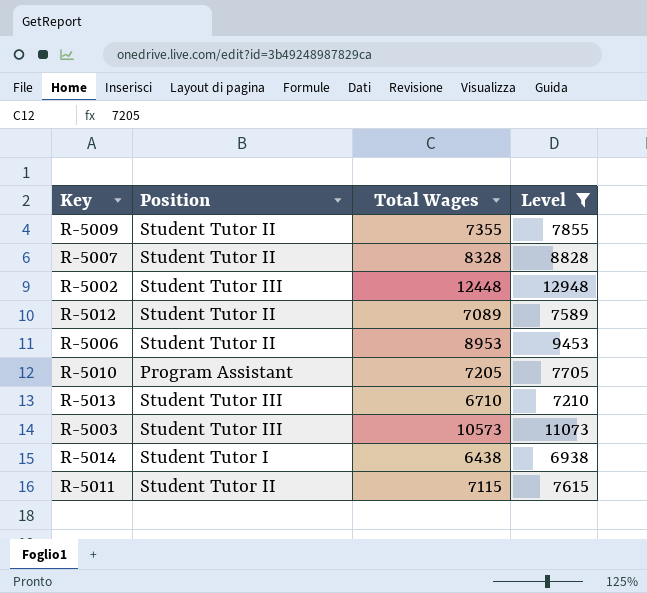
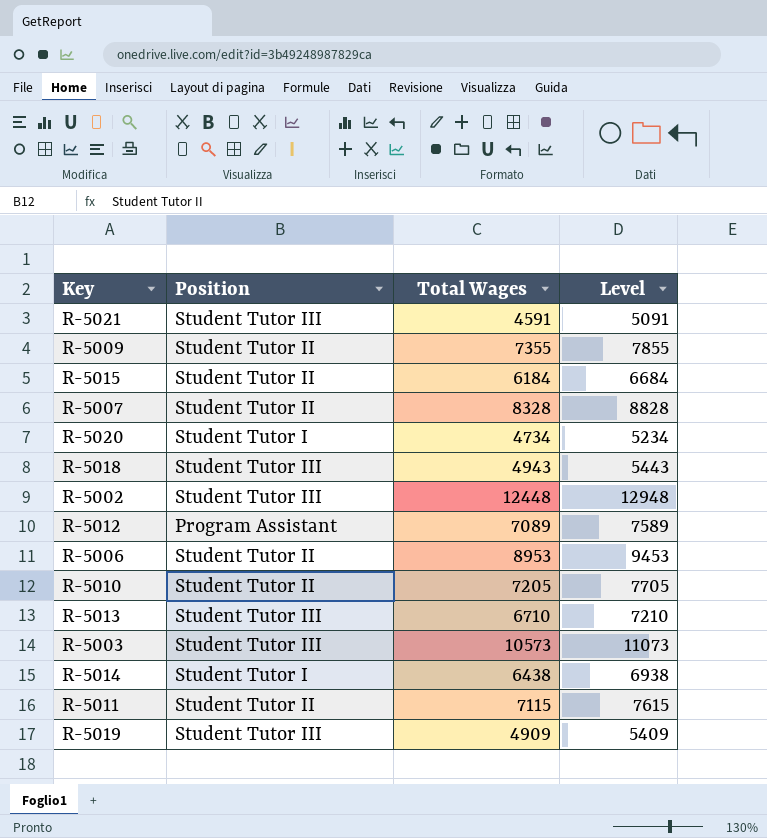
filter: Level >= 6938 -> none
R-5012 | Position: Student Tutor II -> Program Assistant
R-5010 | Position: Program Assistant -> Student Tutor II

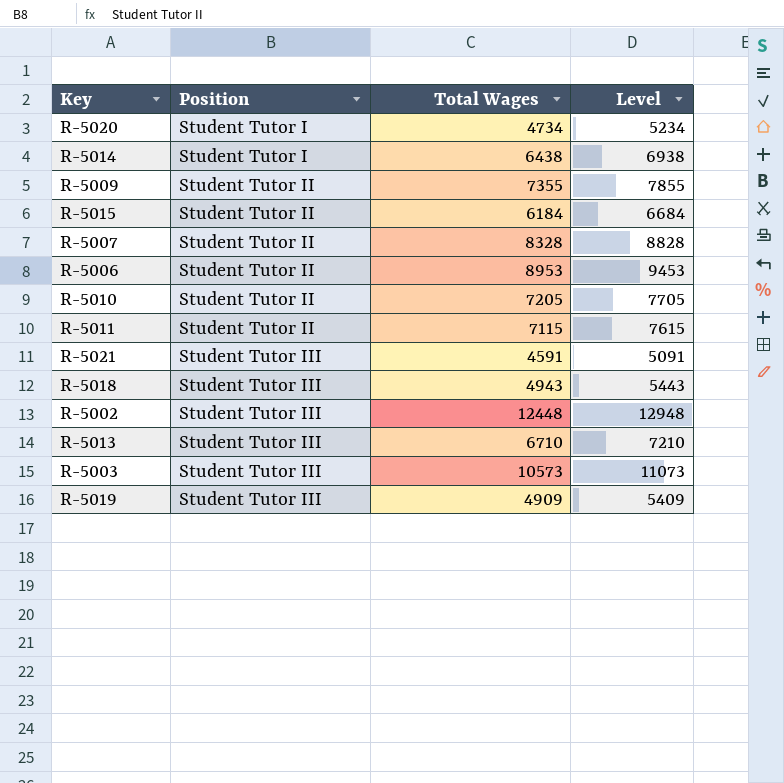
row order: none -> Position ascending
row R-5012: Program Assistant | 7089 | 7589 -> none

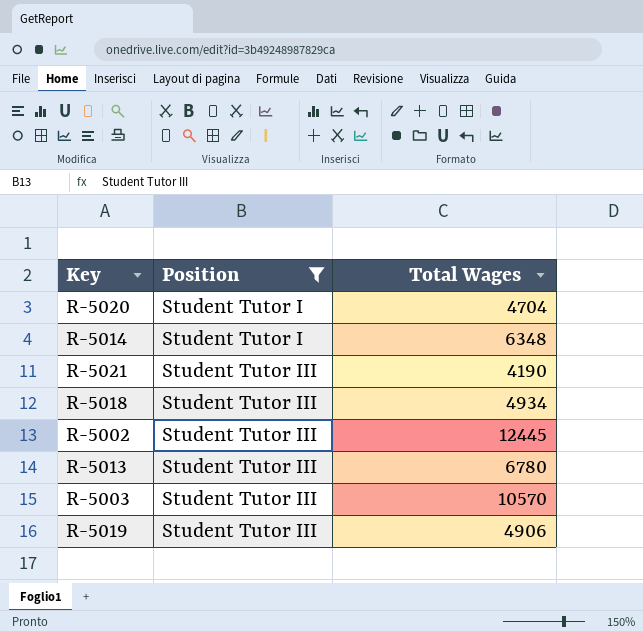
filter: none -> Position != Student Tutor II
column Level | formula: [Total Wages] + 500 -> none
R-5020 | Total Wages: 4734 -> 4704
R-5014 | Total Wages: 6438 -> 6348
R-5021 | Total Wages: 4591 -> 4190
R-5018 | Total Wages: 4943 -> 4934
R-5002 | Total Wages: 12448 -> 12445
R-5013 | Total Wages: 6710 -> 6780
R-5003 | Total Wages: 10573 -> 10570
R-5019 | Total Wages: 4909 -> 4906

